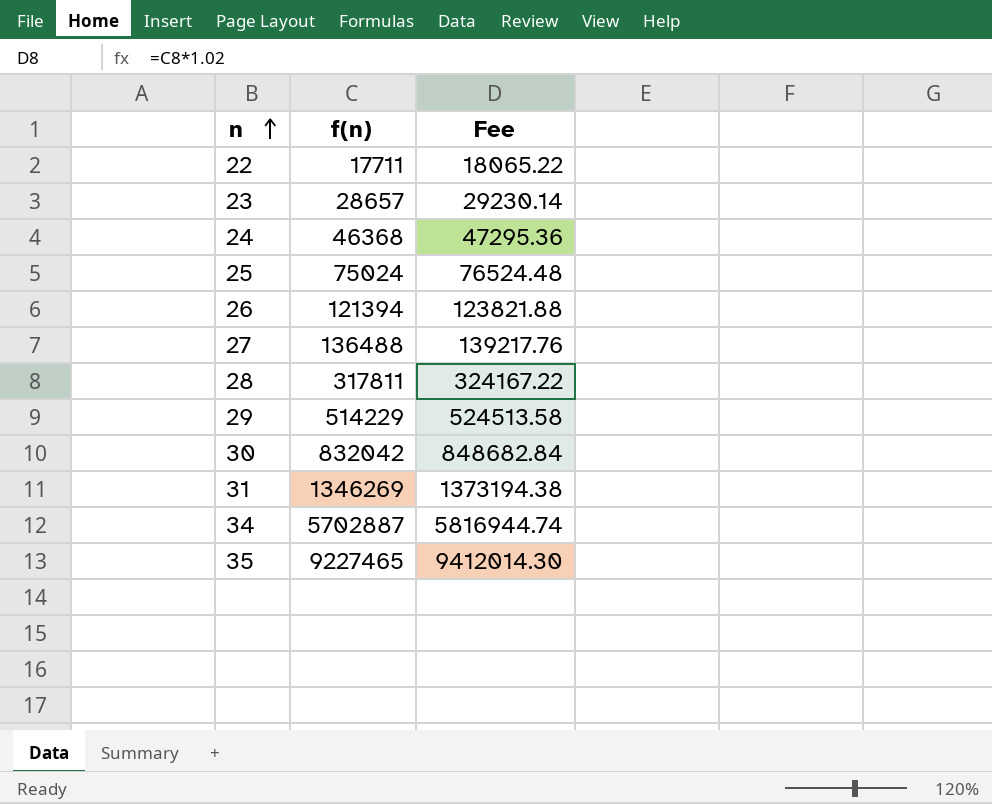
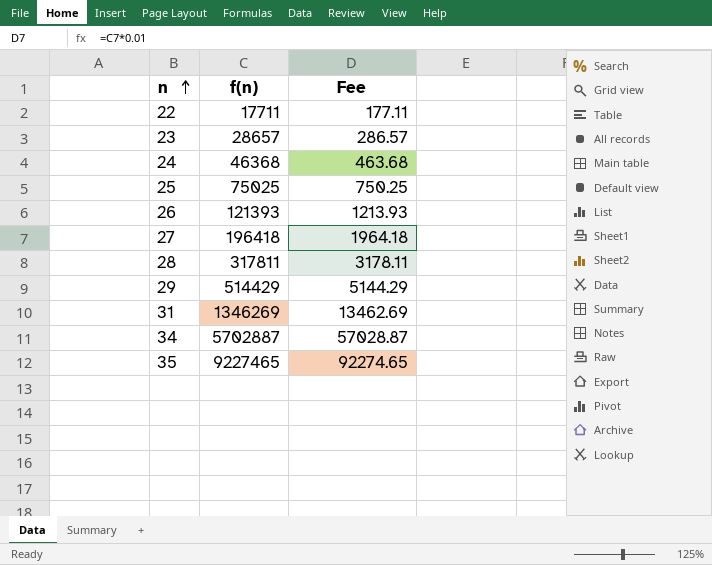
column Fee | formula: [f(n)] * 1.02 -> [f(n)] * 0.01
row 30: 832042 | 848682.84 -> none
25 | f(n): 75024 -> 75025
26 | f(n): 121394 -> 121393
27 | f(n): 136488 -> 196418
29 | f(n): 514229 -> 514429

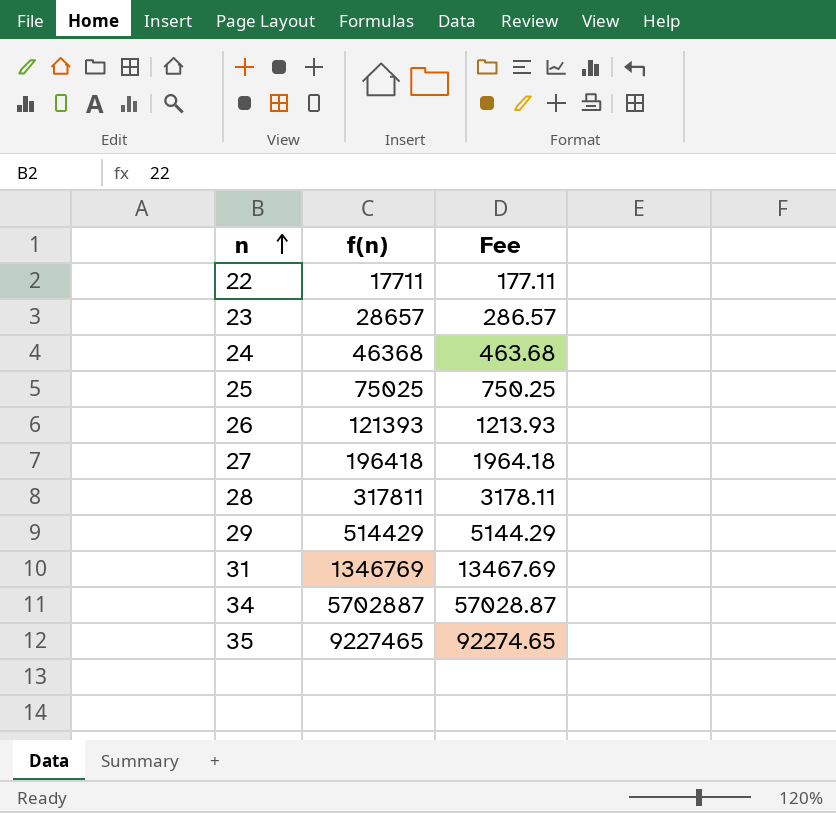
31 | f(n): 1346269 -> 1346769
31 | Fee: 13462.69 -> 13467.69

